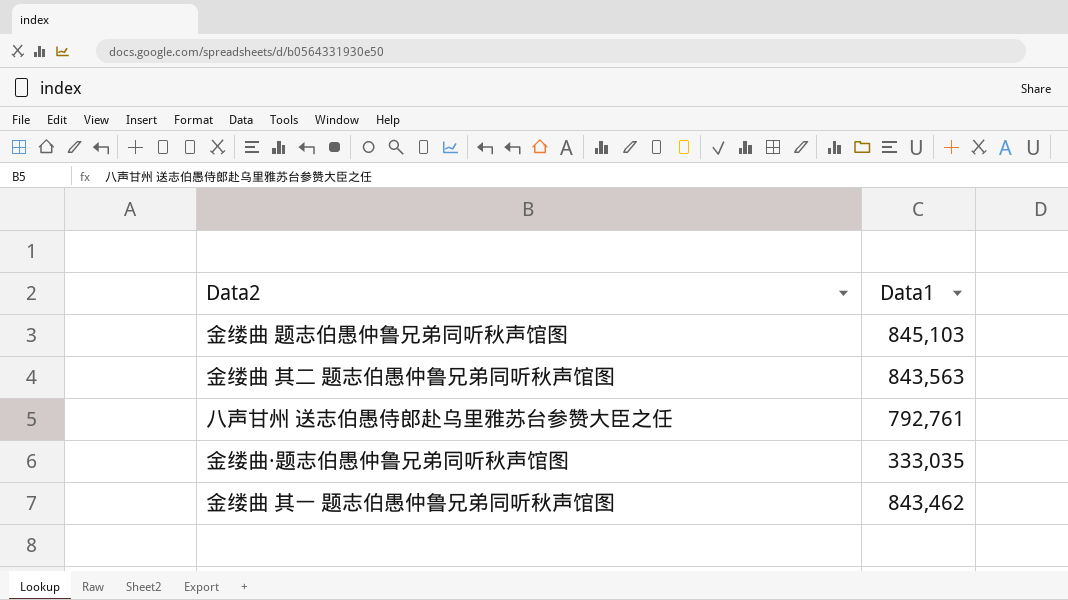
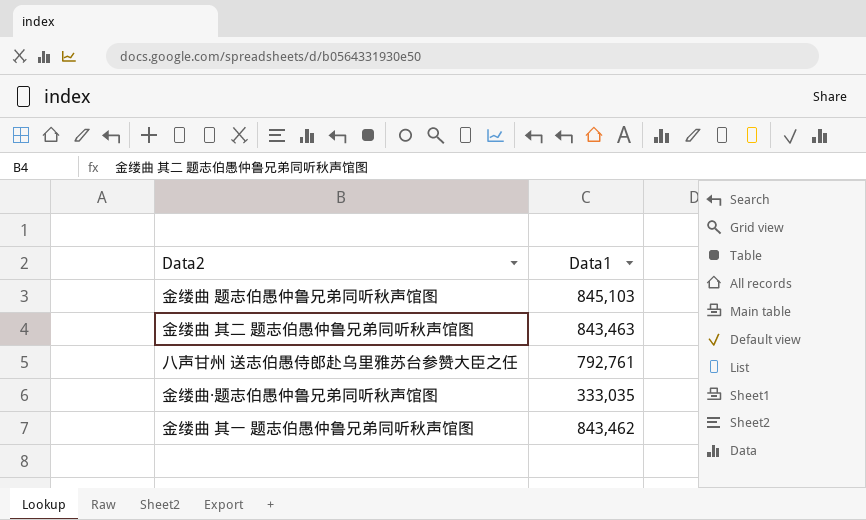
金缕曲 其二 题志伯愚仲鲁兄弟同听秋声馆图 | Data1: 843,563 -> 843,463

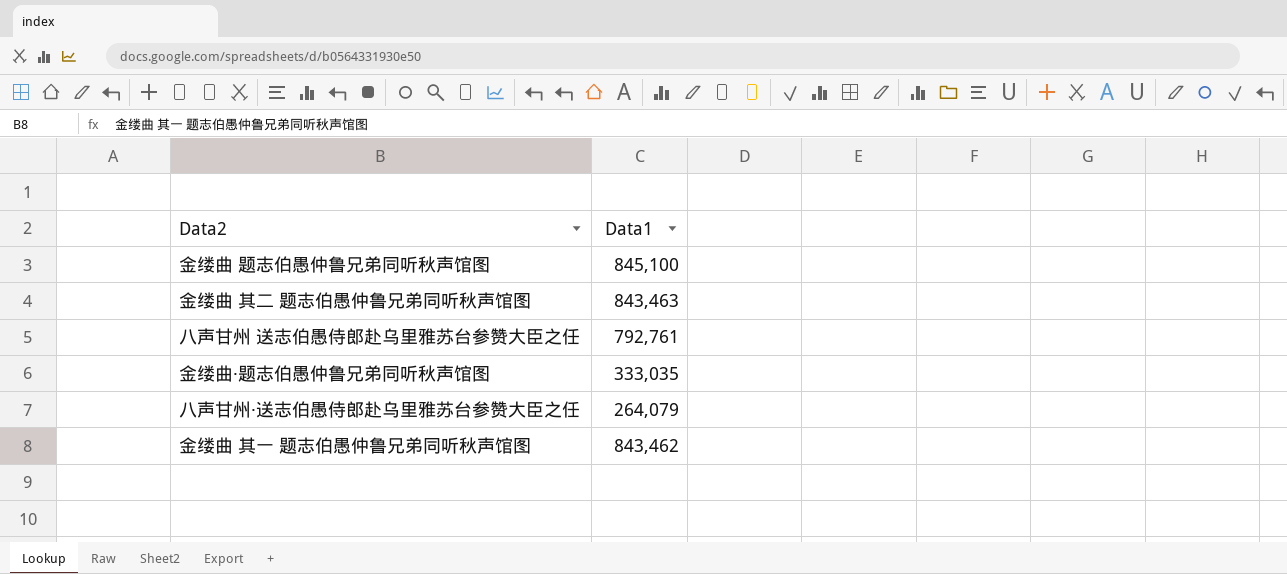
金缕曲 题志伯愚仲鲁兄弟同听秋声馆图 | Data1: 845,103 -> 845,100
row 八声甘州·送志伯愚侍郎赴乌里雅苏台参赞大臣之任: none -> 264,079

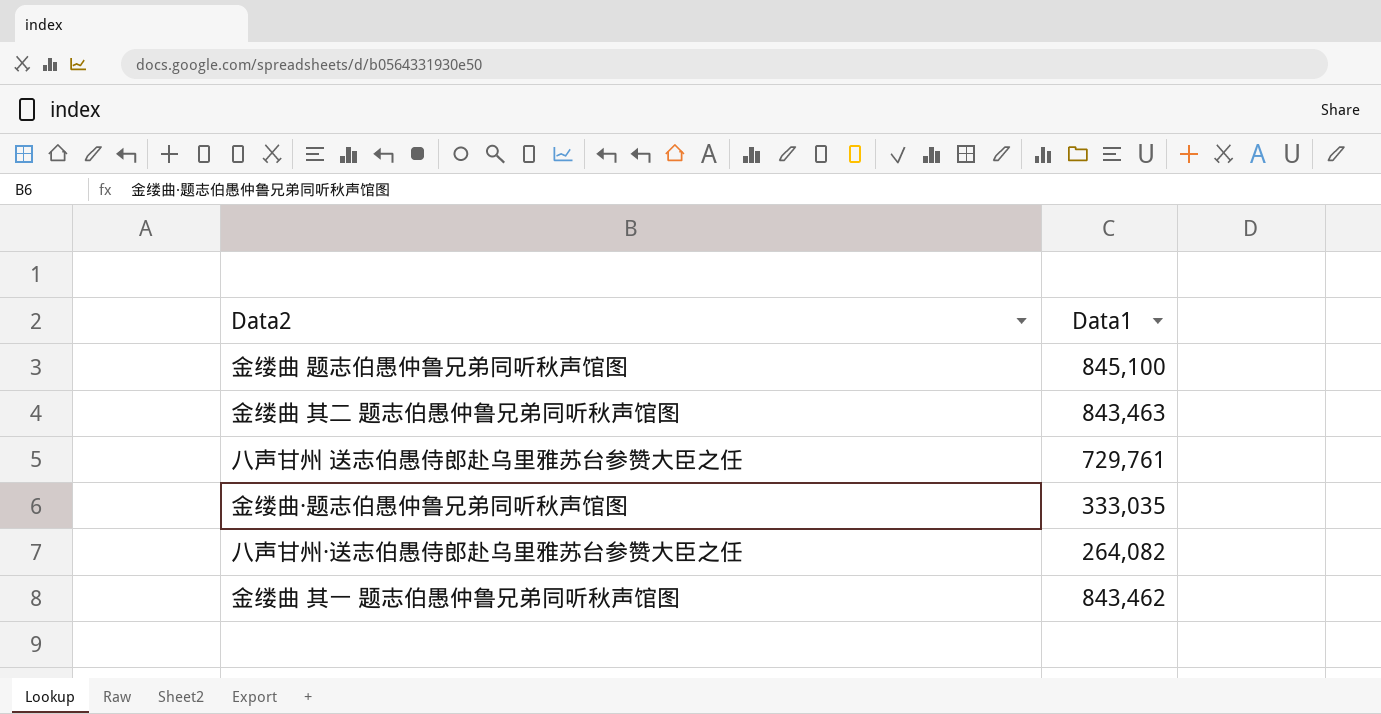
八声甘州 送志伯愚侍郎赴乌里雅苏台参赞大臣之任 | Data1: 792,761 -> 729,761
八声甘州·送志伯愚侍郎赴乌里雅苏台参赞大臣之任 | Data1: 264,079 -> 264,082

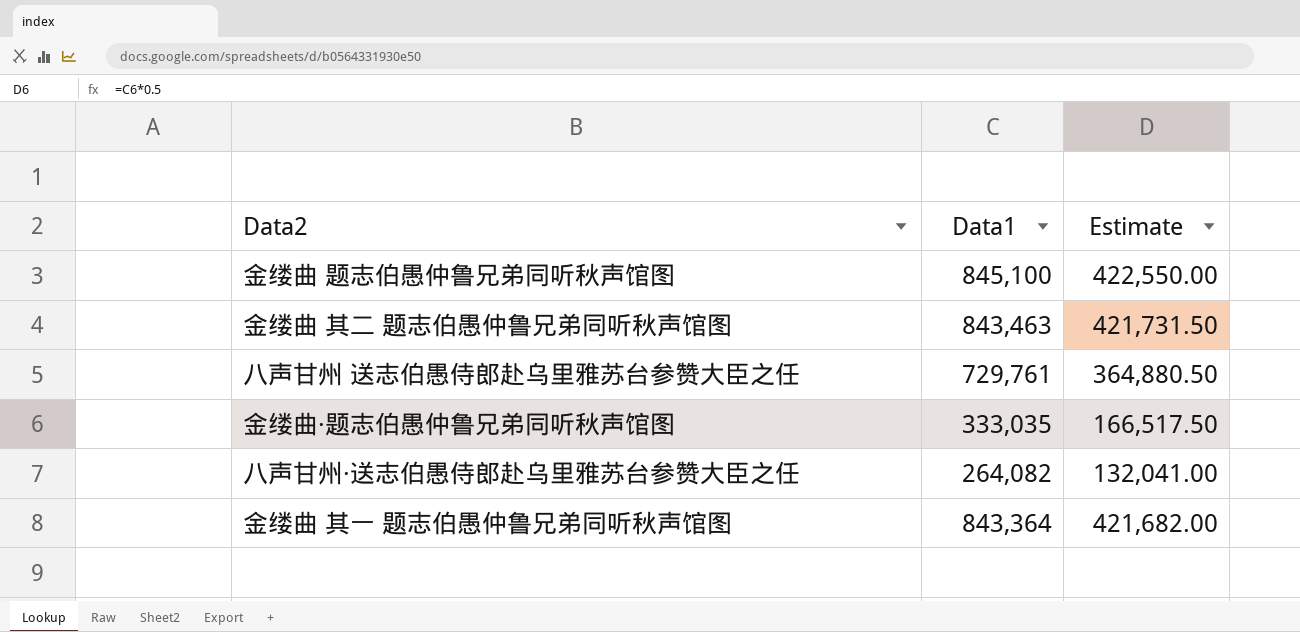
column Estimate | formula: none -> [Data1] * 0.5
金缕曲 其一 题志伯愚仲鲁兄弟同听秋声馆图 | Data1: 843,462 -> 843,364

